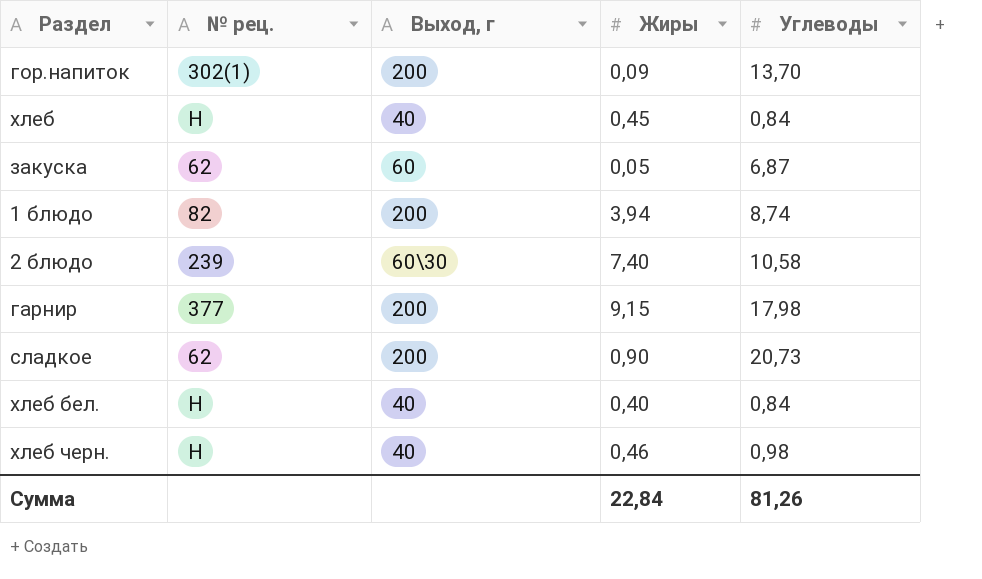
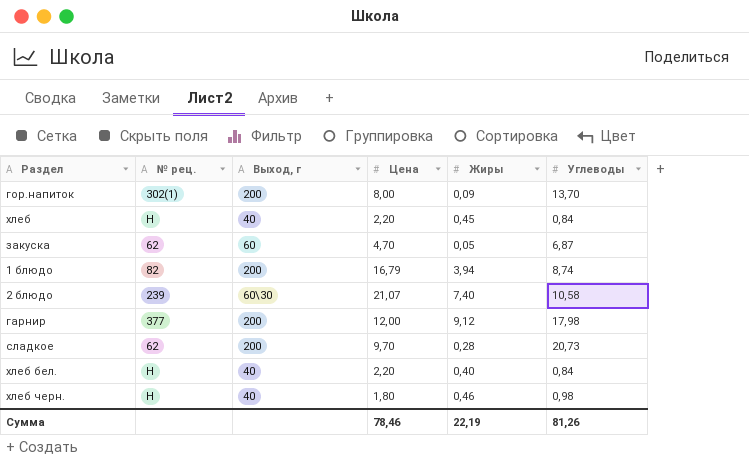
column Цена | position: none -> 4
гарнир | Жиры: 9,15 -> 9,12
сладкое | Жиры: 0,90 -> 0,28
Сумма | Жиры: 22,84 -> 22,19

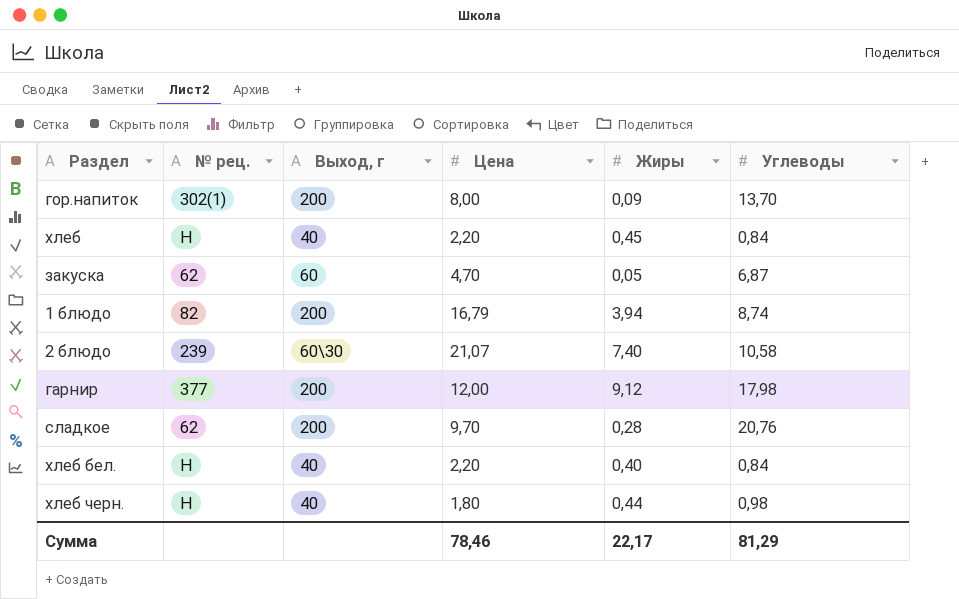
сладкое | Углеводы: 20,73 -> 20,76
хлеб черн. | Жиры: 0,46 -> 0,44
Сумма | Жиры: 22,19 -> 22,17
Сумма | Углеводы: 81,26 -> 81,29

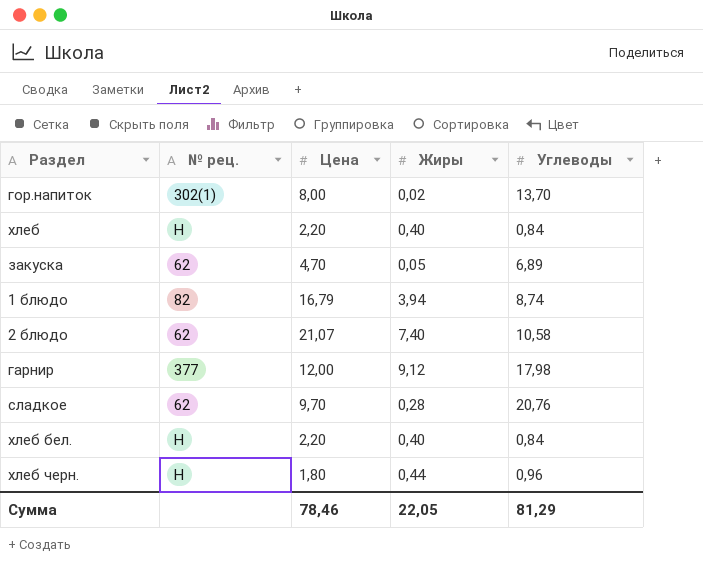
column Выход, г | position: 3 -> none
гор.напиток | Жиры: 0,09 -> 0,02
хлеб | Жиры: 0,45 -> 0,40
закуска | Углеводы: 6,87 -> 6,89
2 блюдо | № рец.: 239 -> 62
хлеб черн. | Углеводы: 0,98 -> 0,96
Сумма | Жиры: 22,17 -> 22,05

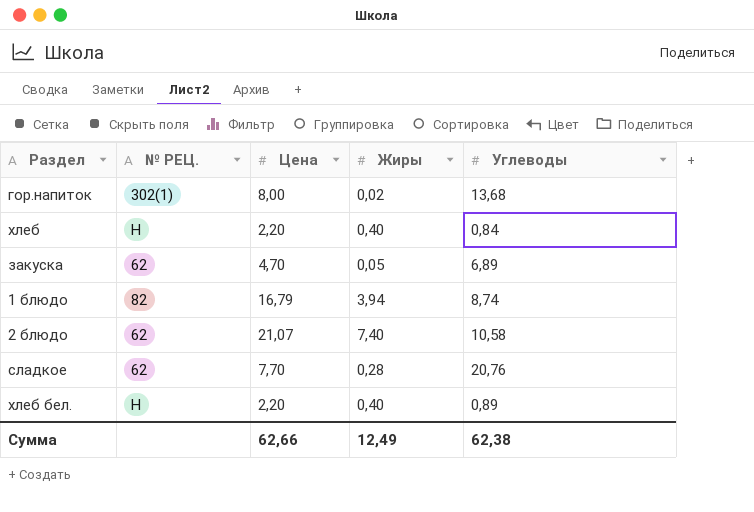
column name: № рец. -> № РЕЦ.
row гарнир: 377 | 12,00 | 9,12 | 17,98 -> none
row хлеб черн.: Н | 1,80 | 0,44 | 0,96 -> none
гор.напиток | Углеводы: 13,70 -> 13,68
сладкое | Цена: 9,70 -> 7,70
хлеб бел. | Углеводы: 0,84 -> 0,89
Сумма | Цена: 78,46 -> 62,66
Сумма | Жиры: 22,05 -> 12,49
Сумма | Углеводы: 81,29 -> 62,38

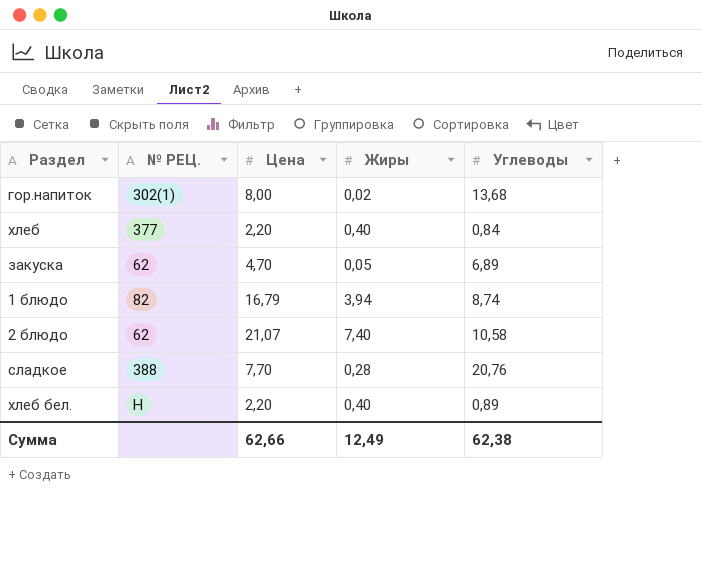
хлеб | № РЕЦ.: Н -> 377
сладкое | № РЕЦ.: 62 -> 388

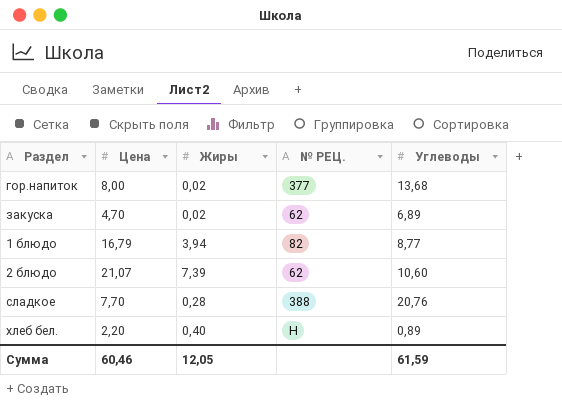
column № РЕЦ. | position: 2 -> 4
row хлеб: 377 | 2,20 | 0,40 | 0,84 -> none
гор.напиток | № РЕЦ.: 302(1) -> 377
закуска | Жиры: 0,05 -> 0,02
1 блюдо | Углеводы: 8,74 -> 8,77
2 блюдо | Жиры: 7,40 -> 7,39
2 блюдо | Углеводы: 10,58 -> 10,60
Сумма | Цена: 62,66 -> 60,46
Сумма | Жиры: 12,49 -> 12,05
Сумма | Углеводы: 62,38 -> 61,59

